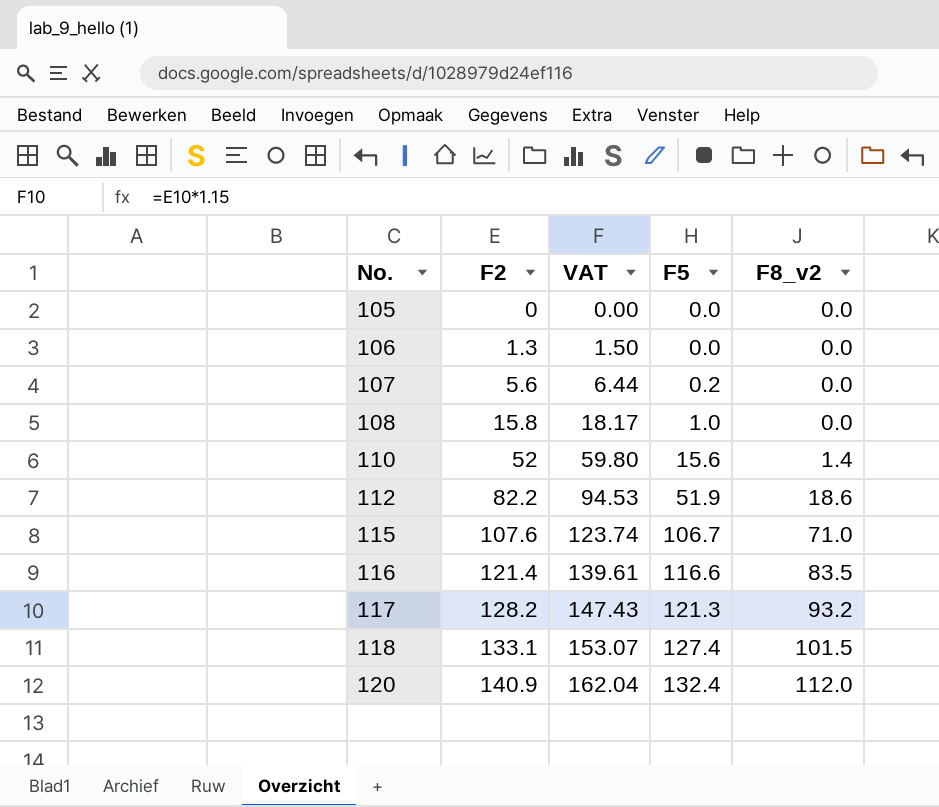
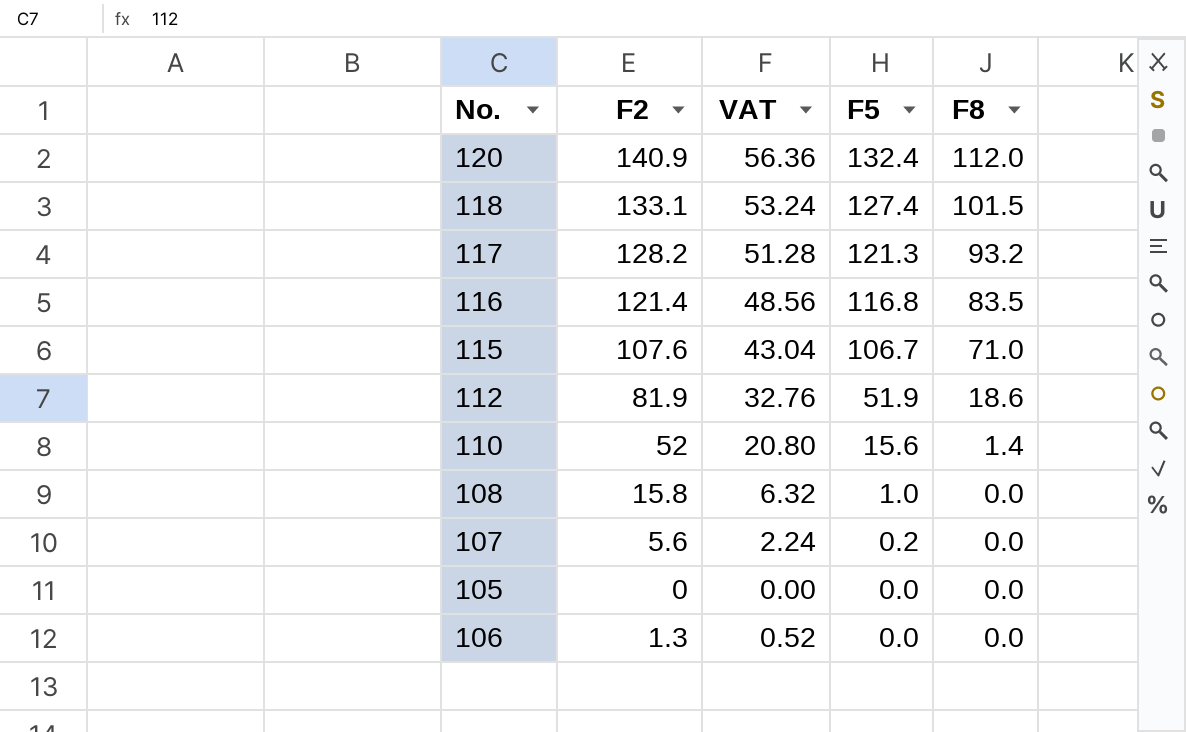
row order: No. ascending -> F5 descending
column VAT | formula: [F2] * 1.15 -> [F2] * 0.4
column name: F8_v2 -> F8
116 | F5: 116.6 -> 116.8
112 | F2: 82.2 -> 81.9

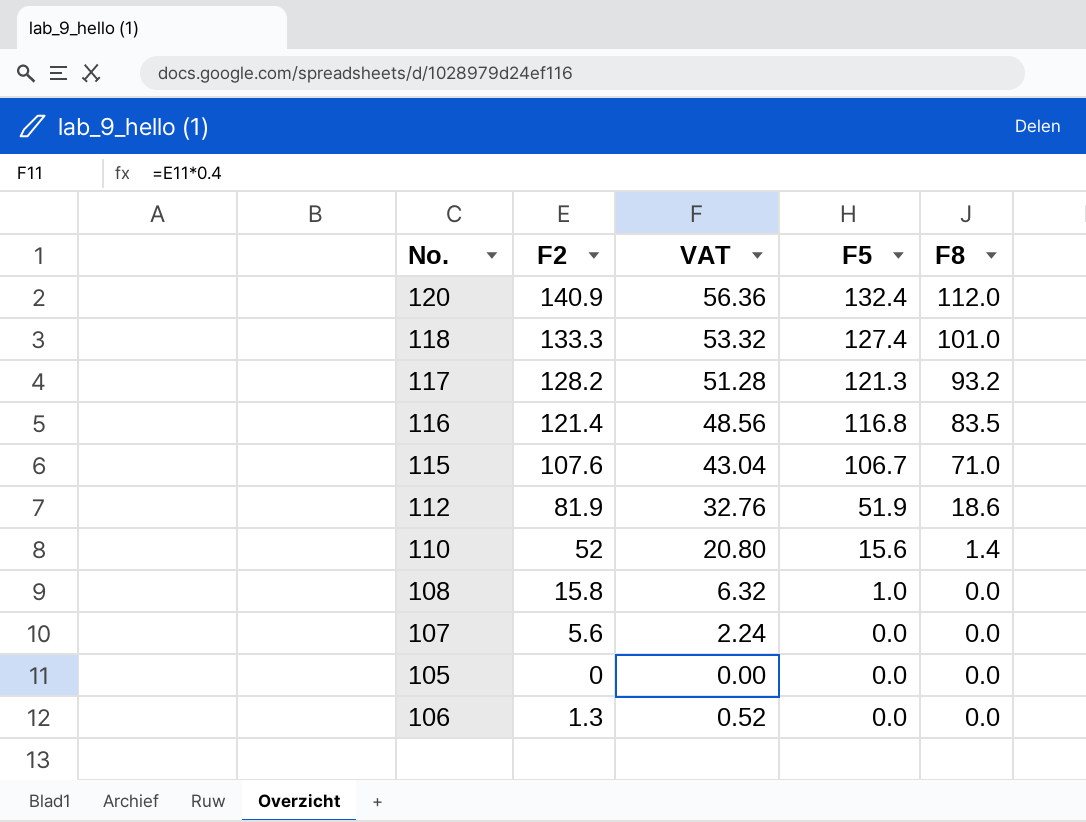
118 | F2: 133.1 -> 133.3
118 | VAT: 53.24 -> 53.32
118 | F8: 101.5 -> 101.0
107 | F5: 0.2 -> 0.0

